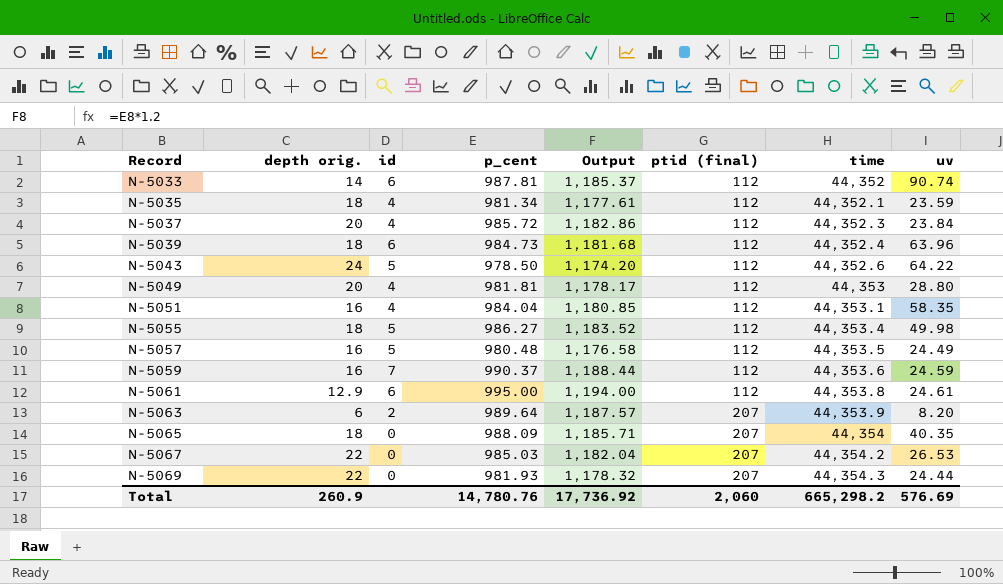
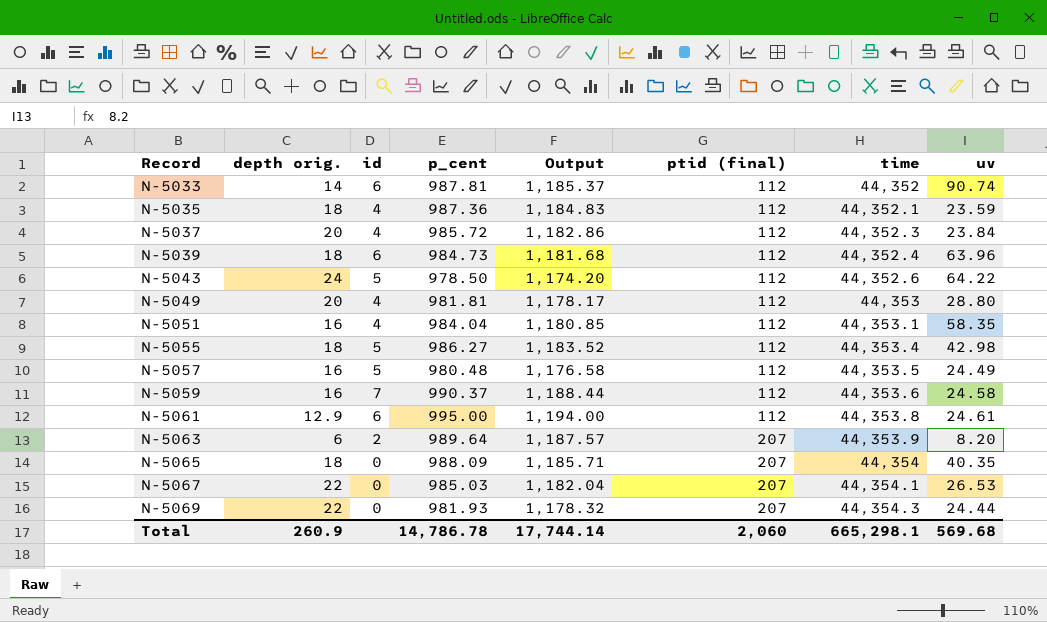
N-5035 | p_cent: 981.34 -> 987.36
N-5035 | Output: 1,177.61 -> 1,184.83
N-5055 | uv: 49.98 -> 42.98
N-5059 | uv: 24.59 -> 24.58
N-5067 | time: 44,354.2 -> 44,354.1
Total | p_cent: 14,780.76 -> 14,786.78
Total | Output: 17,736.92 -> 17,744.14
Total | time: 665,298.2 -> 665,298.1
Total | uv: 576.69 -> 569.68

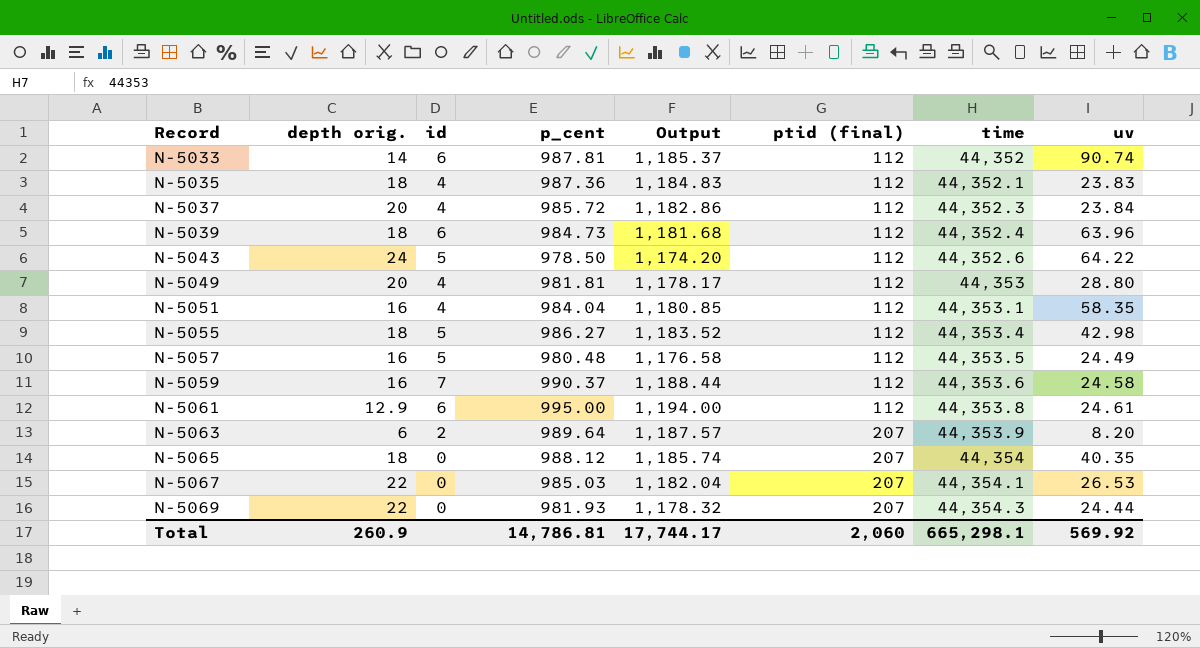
N-5035 | uv: 23.59 -> 23.83
N-5065 | p_cent: 988.09 -> 988.12
N-5065 | Output: 1,185.71 -> 1,185.74
Total | p_cent: 14,786.78 -> 14,786.81
Total | Output: 17,744.14 -> 17,744.17
Total | uv: 569.68 -> 569.92

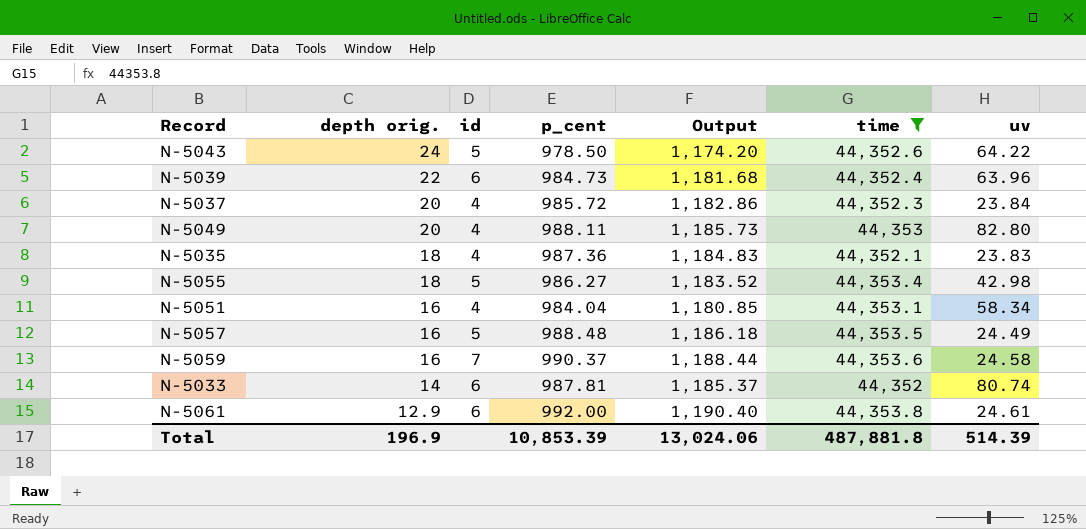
filter: none -> time <= 44,353.8
row order: Record ascending -> depth orig. descending
column ptid (final) | position: 6 -> none
N-5039 | depth orig.: 18 -> 22
N-5049 | p_cent: 981.81 -> 988.11
N-5049 | Output: 1,178.17 -> 1,185.73
N-5049 | uv: 28.80 -> 82.80
N-5051 | uv: 58.35 -> 58.34
N-5057 | p_cent: 980.48 -> 988.48
N-5057 | Output: 1,176.58 -> 1,186.18
N-5033 | uv: 90.74 -> 80.74
N-5061 | p_cent: 995.00 -> 992.00
N-5061 | Output: 1,194.00 -> 1,190.40
Total | depth orig.: 260.9 -> 196.9
Total | p_cent: 14,786.81 -> 10,853.39
Total | Output: 17,744.17 -> 13,024.06
Total | time: 665,298.1 -> 487,881.8
Total | uv: 569.92 -> 514.39

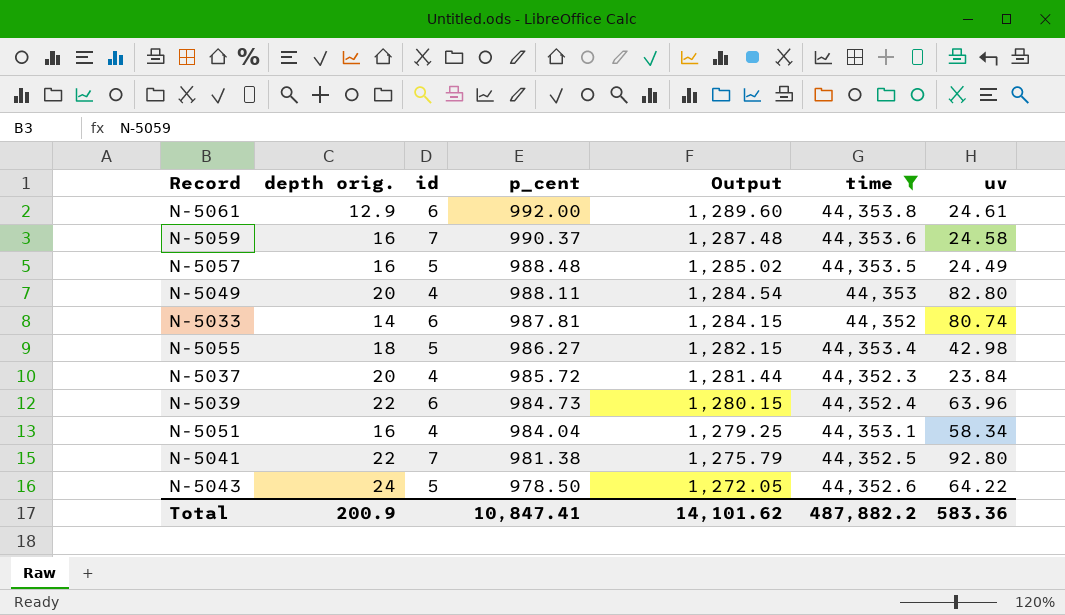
row order: depth orig. descending -> p_cent descending
column Output | formula: [p_cent] * 1.2 -> [p_cent] * 1.3
row N-5035: 18 | 4 | 987.36 | 1,184.83 | 44,352.1 | 23.83 -> none
row N-5041: none -> 22 | 7 | 981.38 | 1,275.79 | 44,352.5 | 92.80
Total | depth orig.: 196.9 -> 200.9
Total | p_cent: 10,853.39 -> 10,847.41
Total | Output: 13,024.06 -> 14,101.62
Total | time: 487,881.8 -> 487,882.2
Total | uv: 514.39 -> 583.36

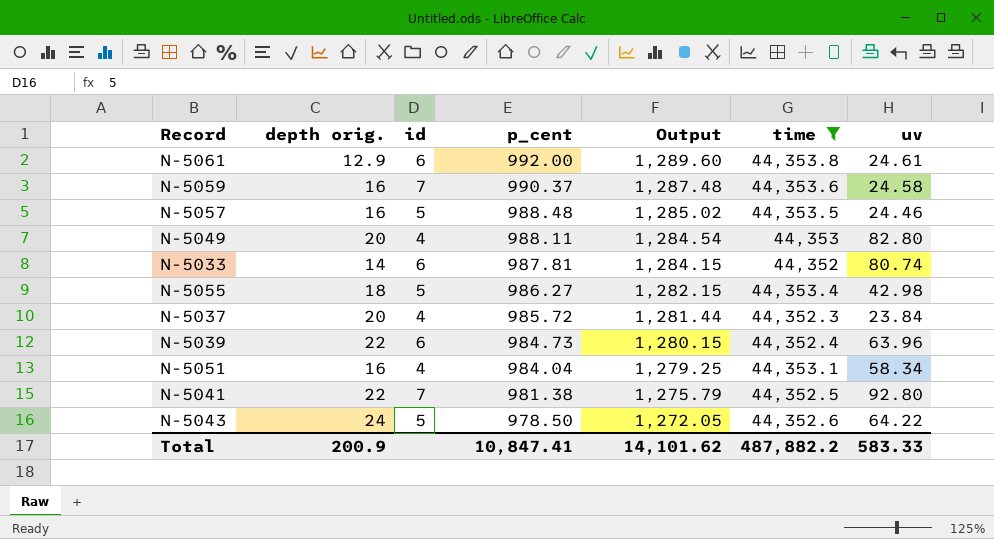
N-5057 | uv: 24.49 -> 24.46
Total | uv: 583.36 -> 583.33

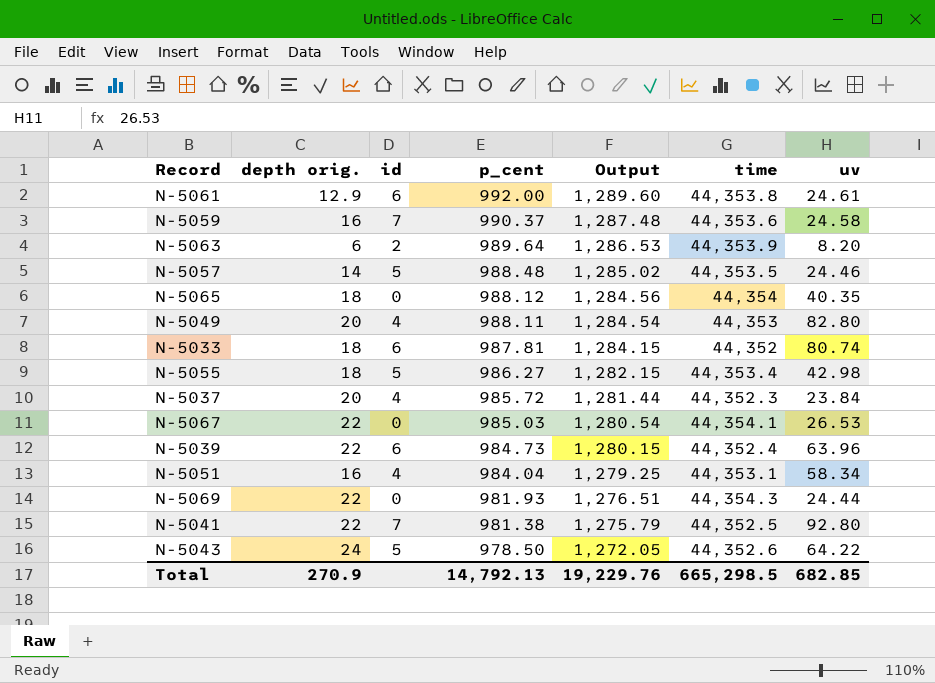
filter: time <= 44,353.8 -> none
N-5057 | depth orig.: 16 -> 14
N-5033 | depth orig.: 14 -> 18
Total | depth orig.: 200.9 -> 270.9
Total | p_cent: 10,847.41 -> 14,792.13
Total | Output: 14,101.62 -> 19,229.76
Total | time: 487,882.2 -> 665,298.5
Total | uv: 583.33 -> 682.85

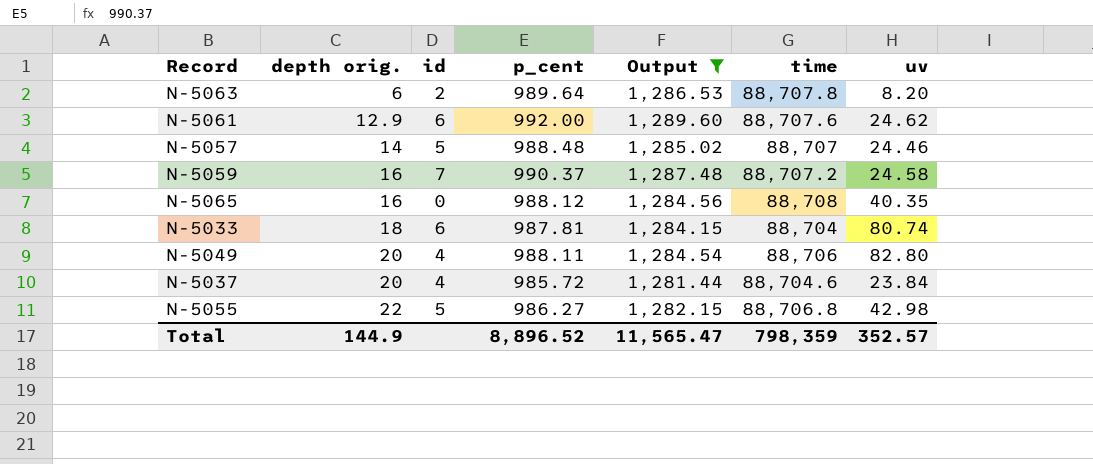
filter: none -> Output >= 1,281.44
row order: p_cent descending -> depth orig. ascending
N-5063 | time: 44,353.9 -> 88,707.8
N-5061 | time: 44,353.8 -> 88,707.6
N-5061 | uv: 24.61 -> 24.62
N-5057 | time: 44,353.5 -> 88,707
N-5059 | time: 44,353.6 -> 88,707.2
N-5065 | depth orig.: 18 -> 16
N-5065 | time: 44,354 -> 88,708
N-5033 | time: 44,352 -> 88,704
N-5049 | time: 44,353 -> 88,706
N-5037 | time: 44,352.3 -> 88,704.6
N-5055 | depth orig.: 18 -> 22
N-5055 | time: 44,353.4 -> 88,706.8
Total | depth orig.: 270.9 -> 144.9
Total | p_cent: 14,792.13 -> 8,896.52
Total | Output: 19,229.76 -> 11,565.47
Total | time: 665,298.5 -> 798,359
Total | uv: 682.85 -> 352.57

